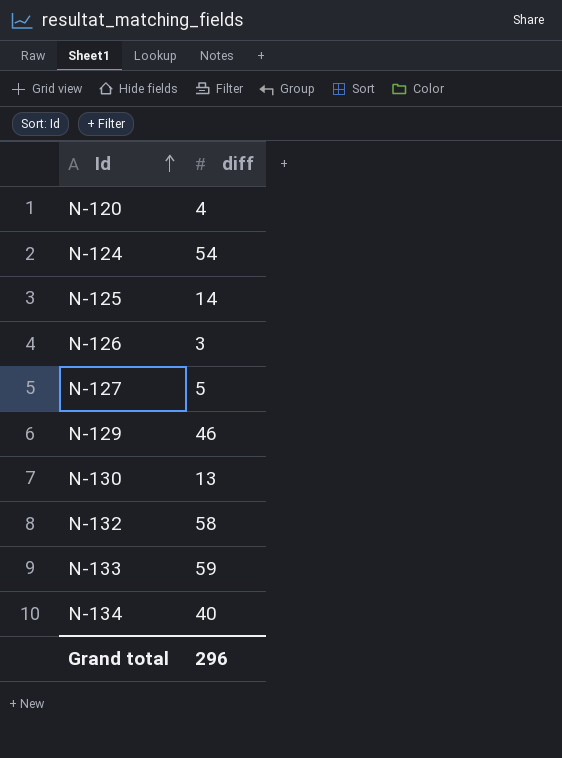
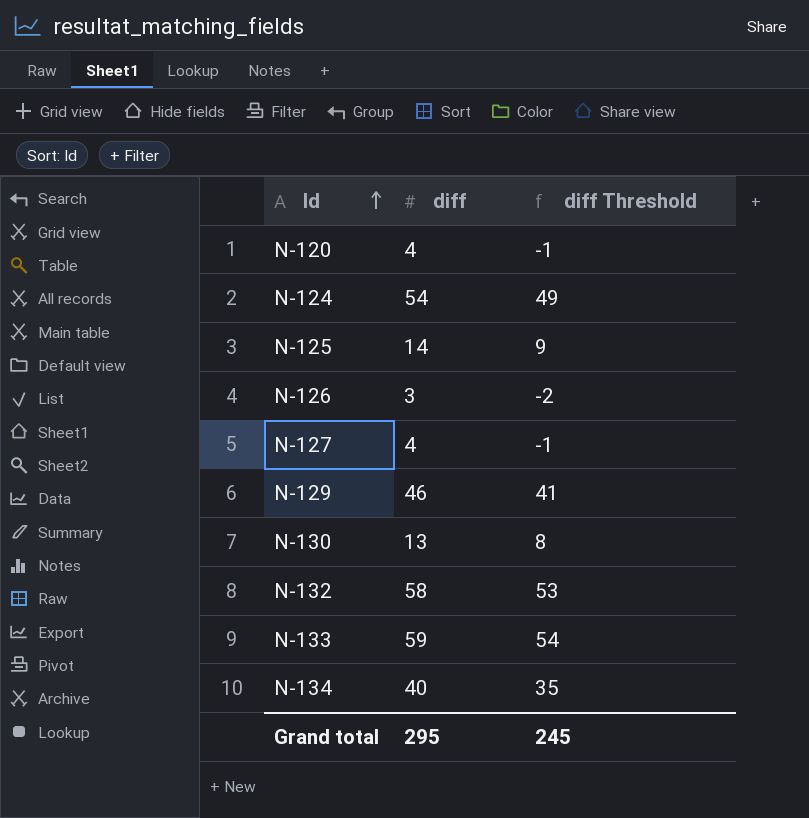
column diff Threshold | formula: none -> [diff] - 5
N-127 | diff: 5 -> 4
Grand total | diff: 296 -> 295

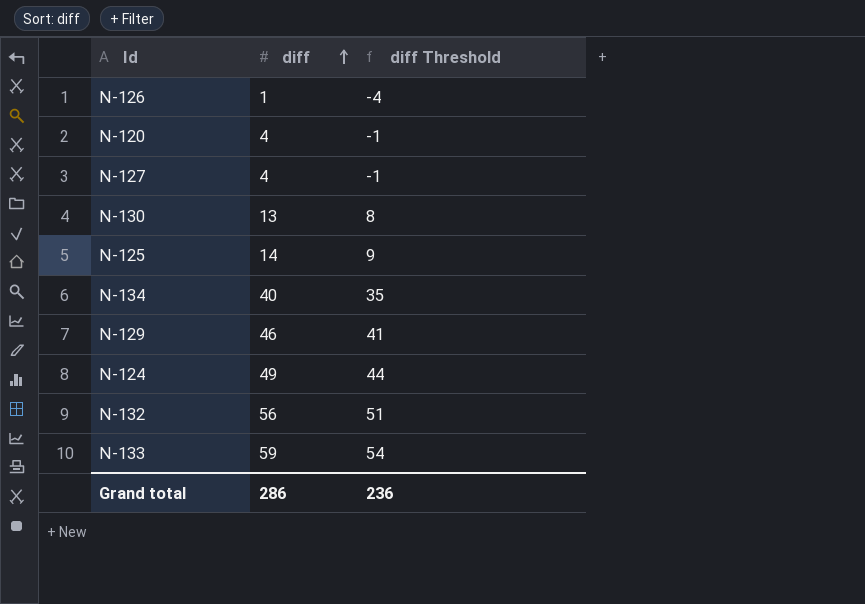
row order: Id ascending -> diff ascending
N-126 | diff: 3 -> 1
N-126 | diff Threshold: -2 -> -4
N-124 | diff: 54 -> 49
N-124 | diff Threshold: 49 -> 44
N-132 | diff: 58 -> 56
N-132 | diff Threshold: 53 -> 51
Grand total | diff: 295 -> 286
Grand total | diff Threshold: 245 -> 236

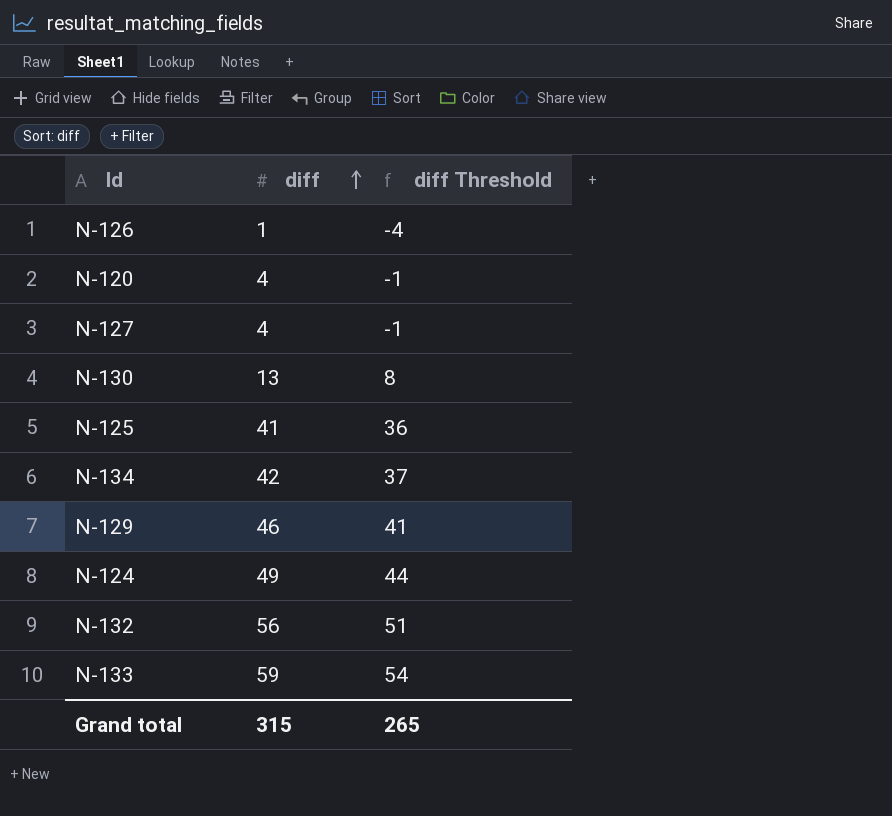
N-125 | diff: 14 -> 41
N-125 | diff Threshold: 9 -> 36
N-134 | diff: 40 -> 42
N-134 | diff Threshold: 35 -> 37
Grand total | diff: 286 -> 315
Grand total | diff Threshold: 236 -> 265

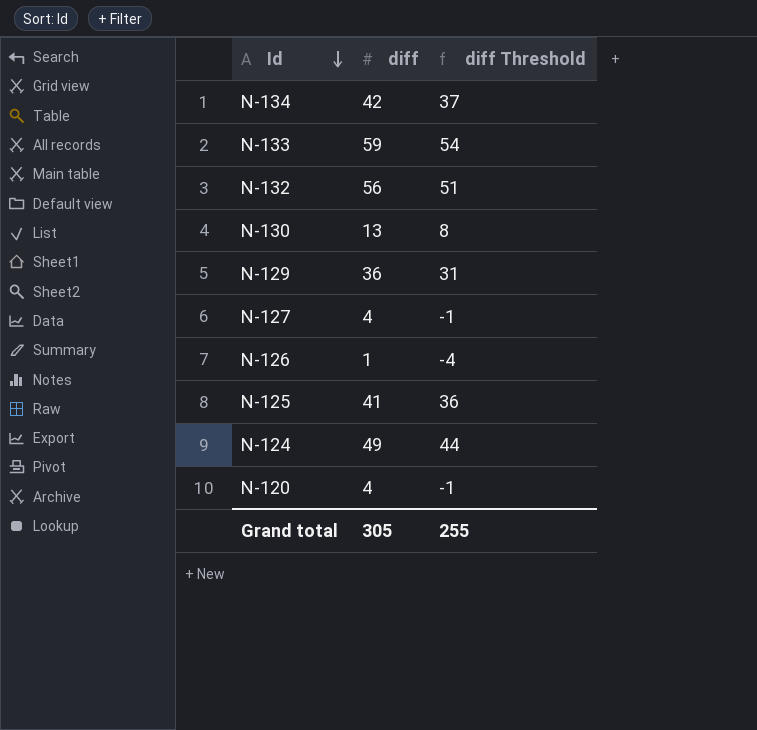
row order: diff ascending -> Id descending
N-129 | diff: 46 -> 36
N-129 | diff Threshold: 41 -> 31
Grand total | diff: 315 -> 305
Grand total | diff Threshold: 265 -> 255

